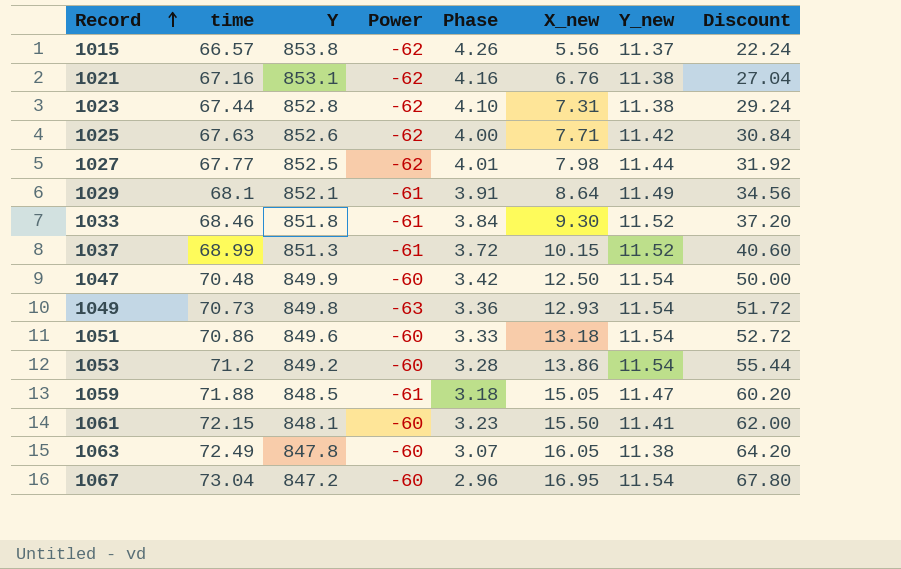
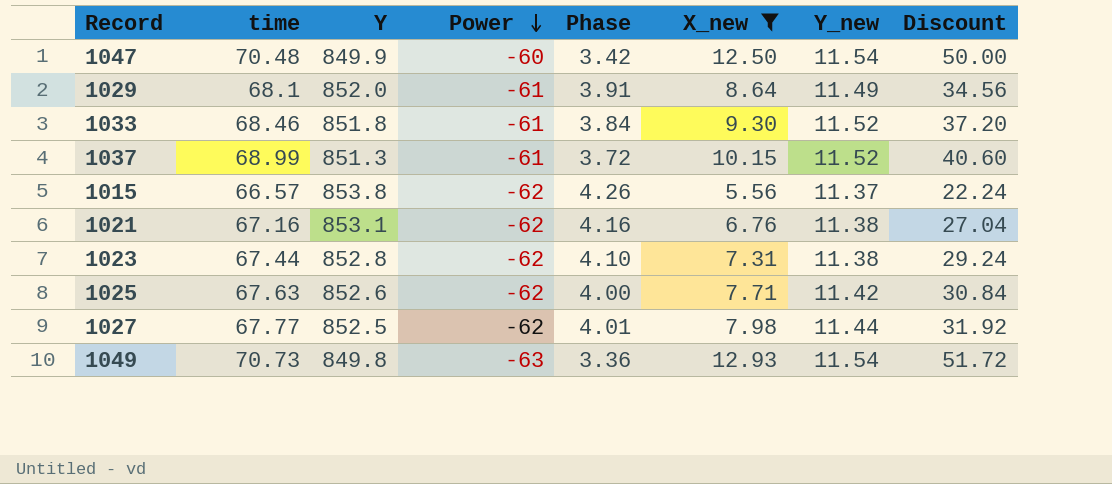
filter: none -> X_new <= 12.93
row order: Record ascending -> Power descending
1029 | Y: 852.1 -> 852.0

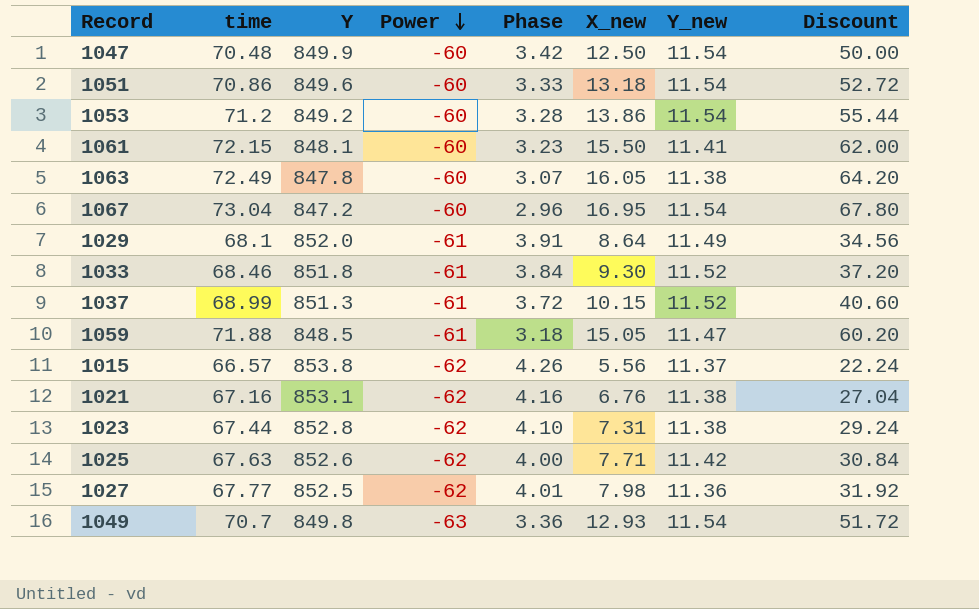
filter: X_new <= 12.93 -> none
1027 | Y_new: 11.44 -> 11.36
1049 | time: 70.73 -> 70.7

